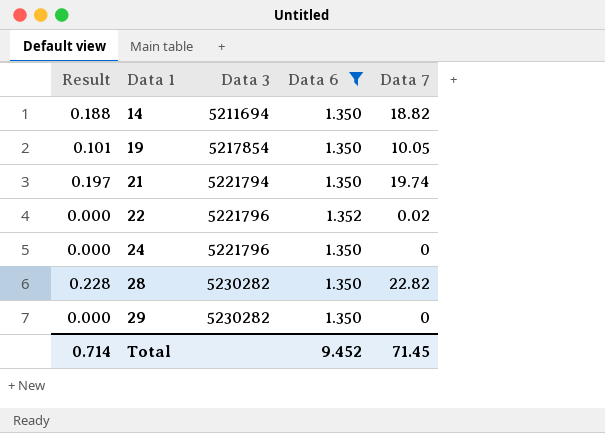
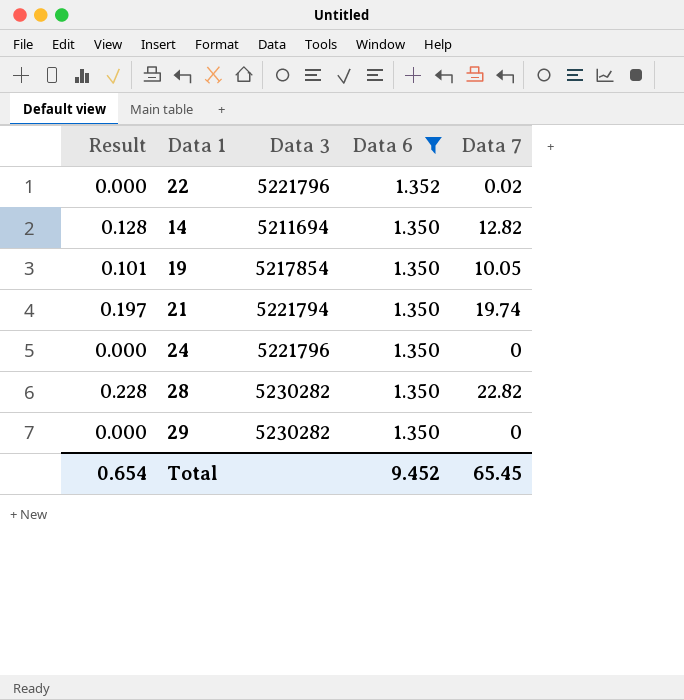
row order: Data 1 ascending -> Data 6 descending
14 | Result: 0.188 -> 0.128
14 | Data 7: 18.82 -> 12.82
Total | Result: 0.714 -> 0.654
Total | Data 7: 71.45 -> 65.45

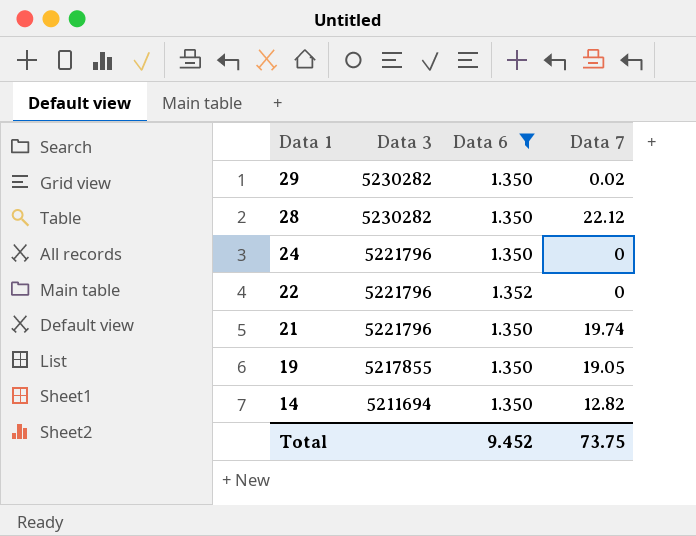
row order: Data 6 descending -> Data 1 descending
column Result | formula: [Data 7] * 0.01 -> none
29 | Data 7: 0 -> 0.02
28 | Data 7: 22.82 -> 22.12
22 | Data 7: 0.02 -> 0
21 | Data 3: 5221794 -> 5221796
19 | Data 3: 5217854 -> 5217855
19 | Data 7: 10.05 -> 19.05
Total | Data 7: 65.45 -> 73.75

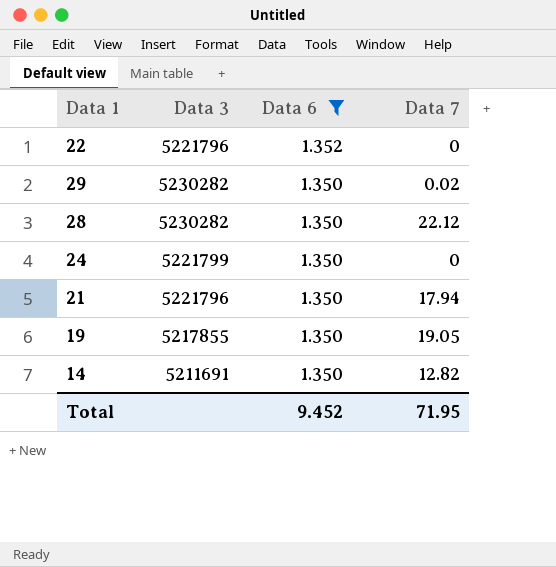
row order: Data 1 descending -> Data 6 descending
24 | Data 3: 5221796 -> 5221799
21 | Data 7: 19.74 -> 17.94
14 | Data 3: 5211694 -> 5211691
Total | Data 7: 73.75 -> 71.95

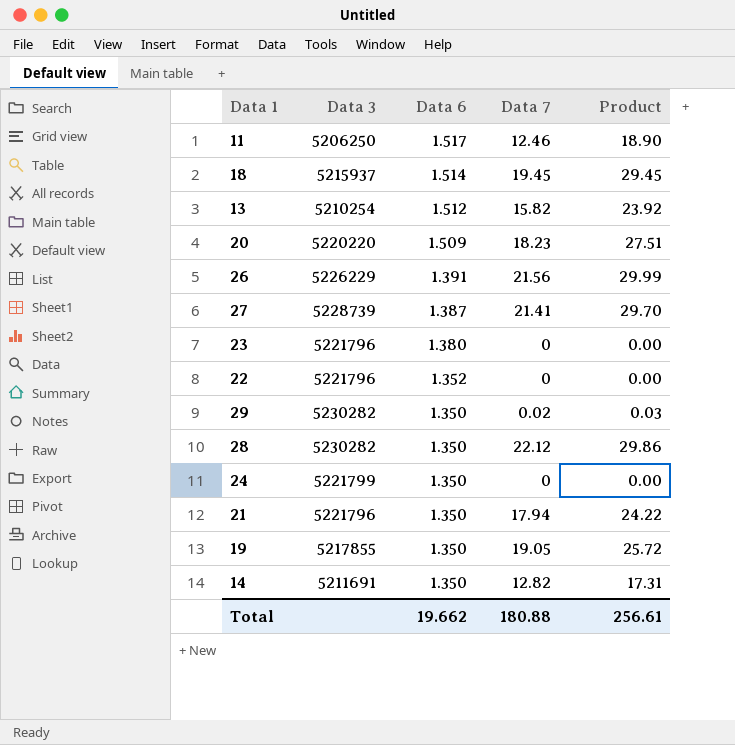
filter: Data 6 <= 1.352 -> none
column Product | formula: none -> [Data 6] * [Data 7]
Total | Data 6: 9.452 -> 19.662
Total | Data 7: 71.95 -> 180.88

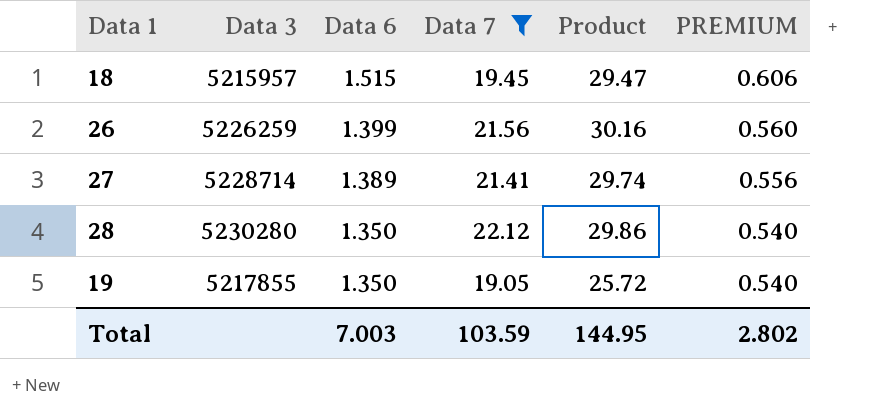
filter: none -> Data 7 >= 19.05
column PREMIUM | formula: none -> [Data 6] * 0.4
18 | Data 3: 5215937 -> 5215957
18 | Data 6: 1.514 -> 1.515
18 | Product: 29.45 -> 29.47
26 | Data 3: 5226229 -> 5226259
26 | Data 6: 1.391 -> 1.399
26 | Product: 29.99 -> 30.16
27 | Data 3: 5228739 -> 5228714
27 | Data 6: 1.387 -> 1.389
27 | Product: 29.70 -> 29.74
28 | Data 3: 5230282 -> 5230280
Total | Data 6: 19.662 -> 7.003
Total | Data 7: 180.88 -> 103.59
Total | Product: 256.61 -> 144.95

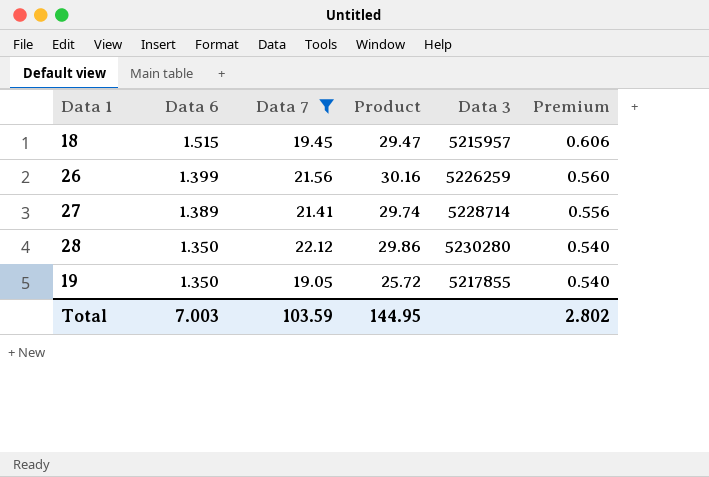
column Data 3 | position: 2 -> 5
column name: PREMIUM -> Premium

